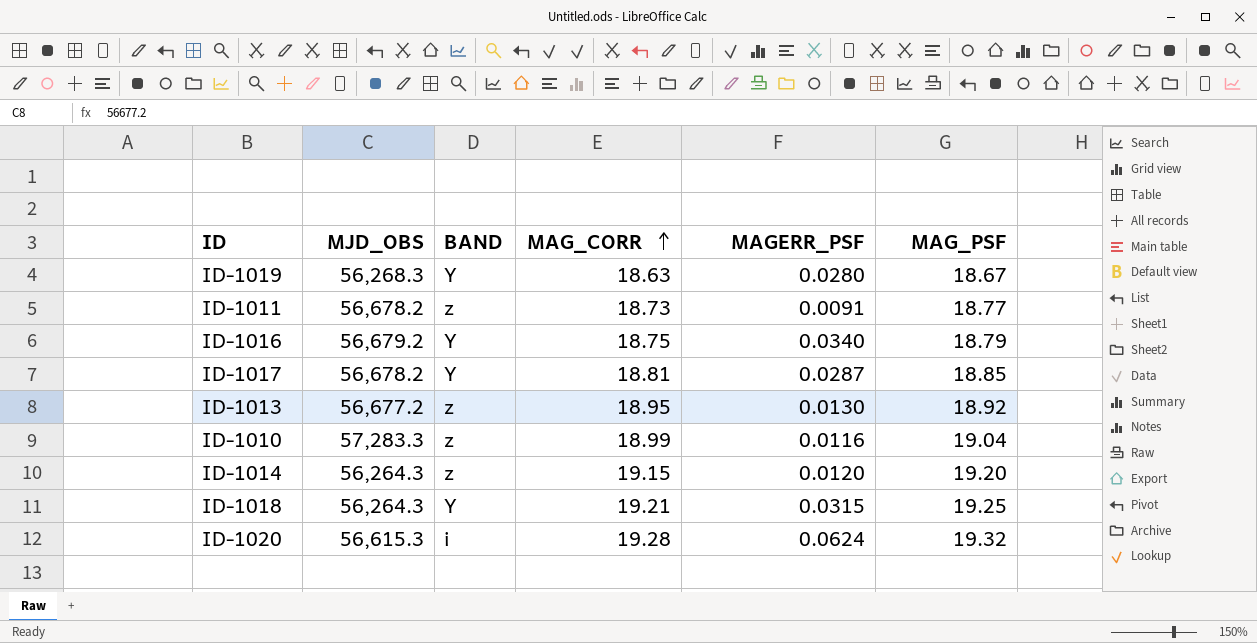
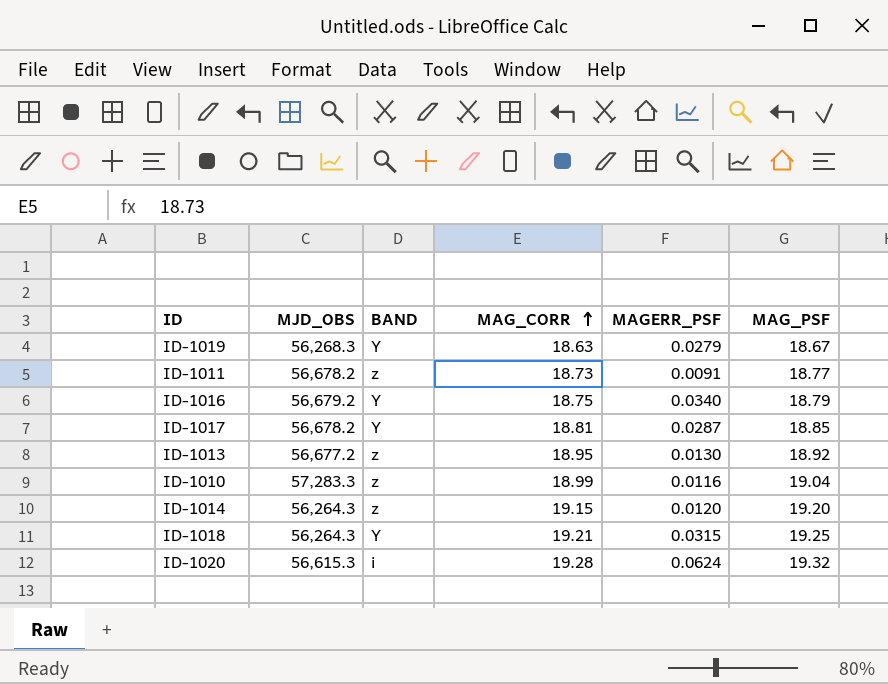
ID-1019 | MAGERR_PSF: 0.0280 -> 0.0279

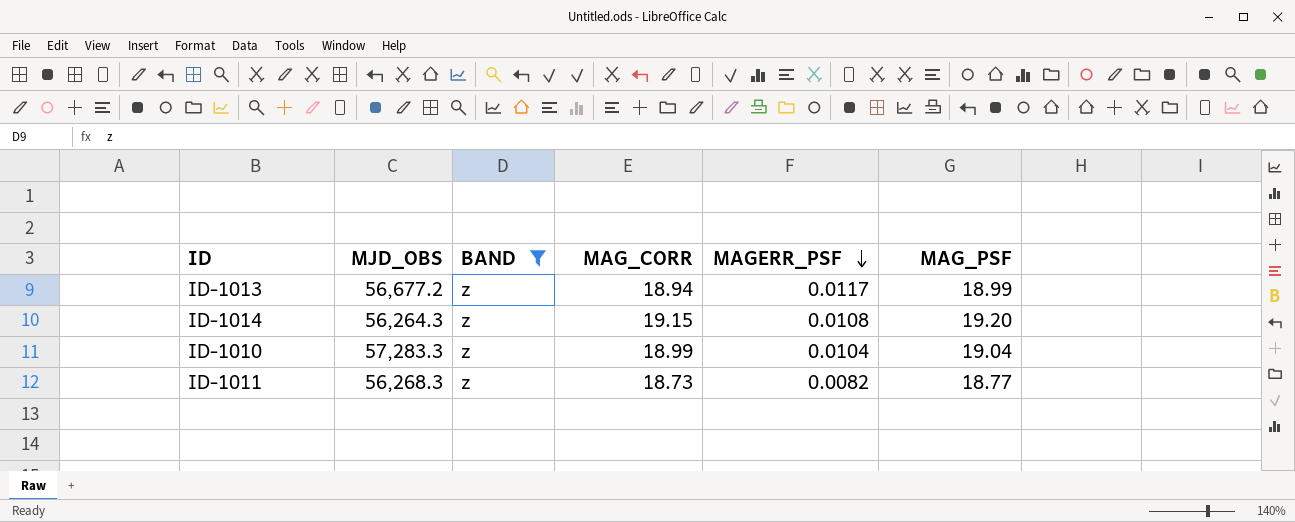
filter: none -> BAND = z
row order: MAG_CORR ascending -> MAGERR_PSF descending
ID-1013 | MAG_CORR: 18.95 -> 18.94
ID-1013 | MAGERR_PSF: 0.0130 -> 0.0117
ID-1013 | MAG_PSF: 18.92 -> 18.99
ID-1014 | MAGERR_PSF: 0.0120 -> 0.0108
ID-1010 | MAGERR_PSF: 0.0116 -> 0.0104
ID-1011 | MJD_OBS: 56,678.2 -> 56,268.3
ID-1011 | MAGERR_PSF: 0.0091 -> 0.0082

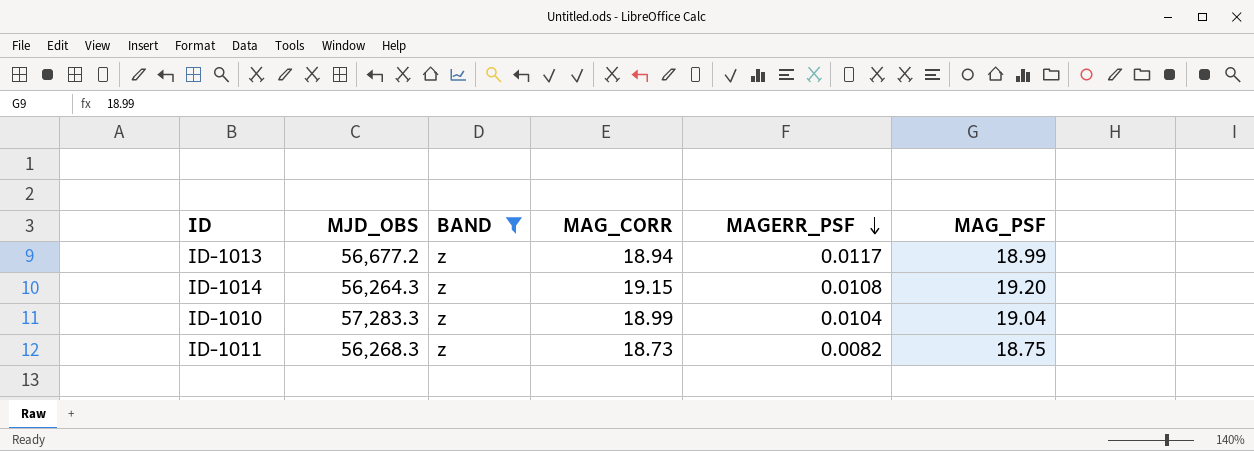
ID-1011 | MAG_PSF: 18.77 -> 18.75

